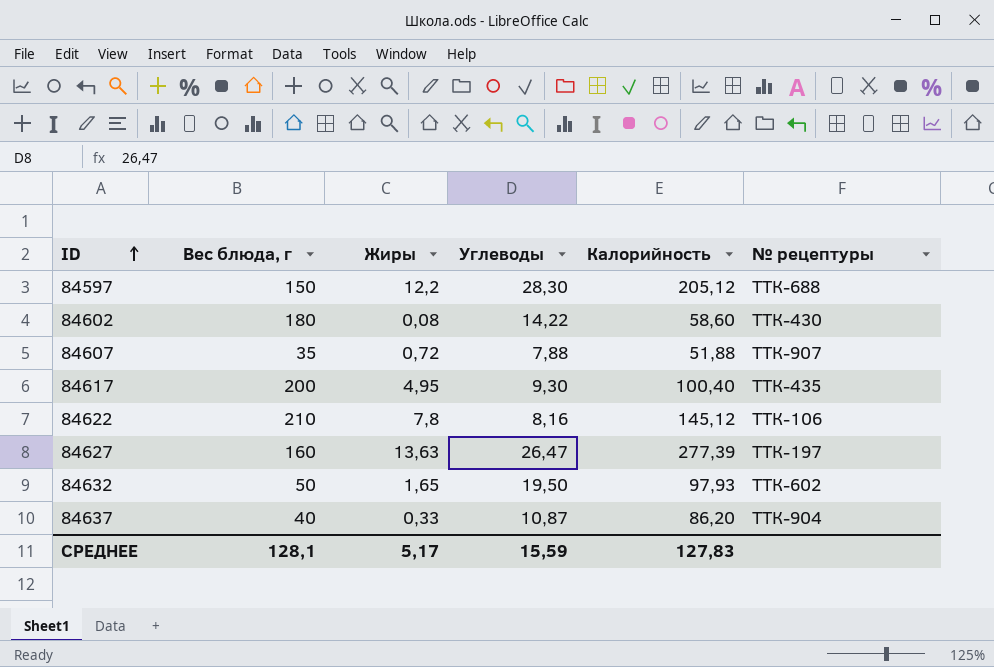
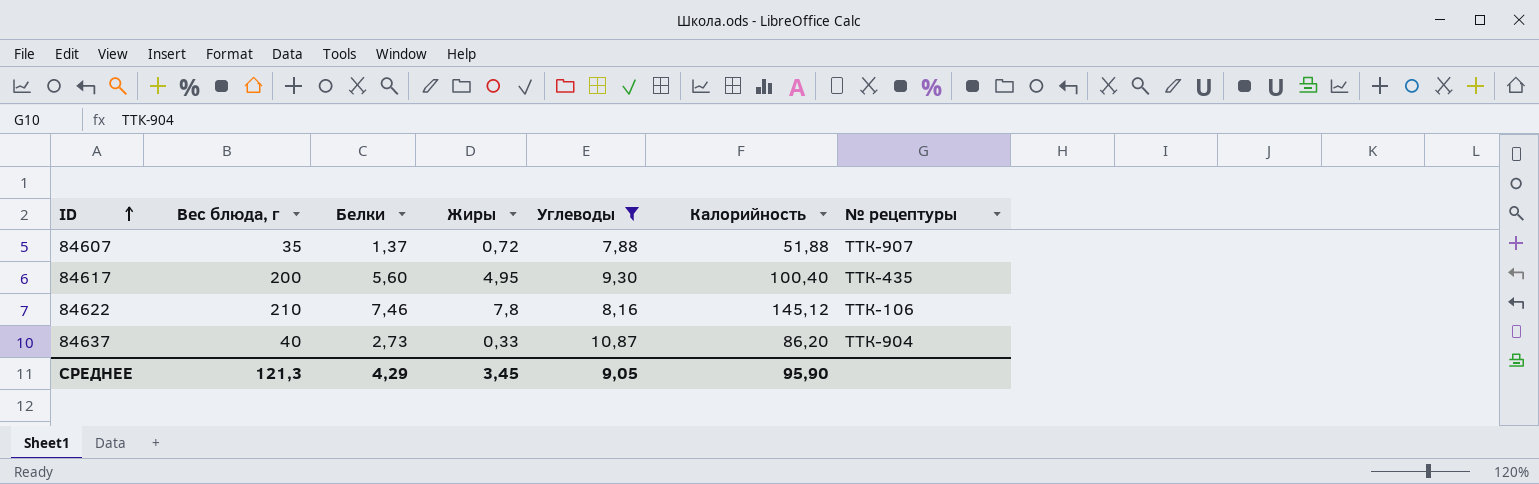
filter: none -> Углеводы <= 10,87
column Белки | position: none -> 3
СРЕДНЕЕ | Вес блюда, г: 128,1 -> 121,3
СРЕДНЕЕ | Жиры: 5,17 -> 3,45
СРЕДНЕЕ | Углеводы: 15,59 -> 9,05
СРЕДНЕЕ | Калорийность: 127,83 -> 95,90

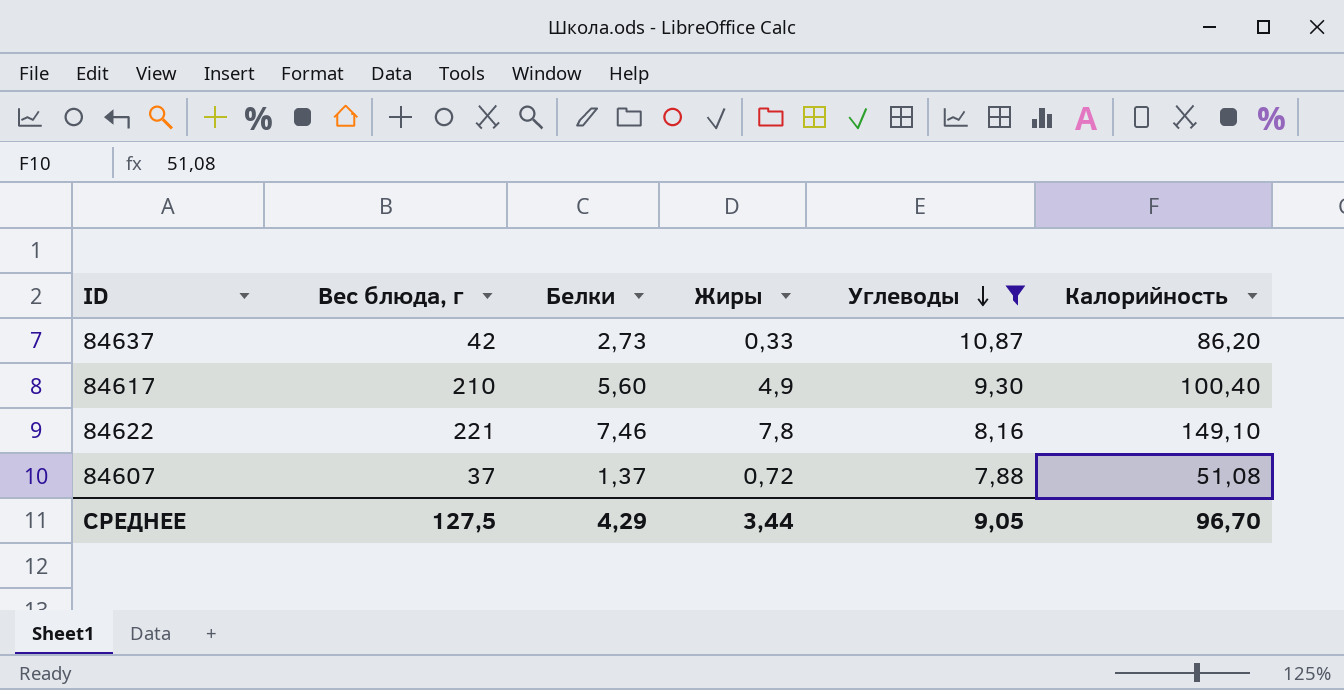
row order: ID ascending -> Углеводы descending
column № рецептуры | position: 7 -> none
84637 | Вес блюда, г: 40 -> 42
84617 | Вес блюда, г: 200 -> 210
84617 | Жиры: 4,95 -> 4,9
84622 | Вес блюда, г: 210 -> 221
84622 | Калорийность: 145,12 -> 149,10
84607 | Вес блюда, г: 35 -> 37
84607 | Калорийность: 51,88 -> 51,08
СРЕДНЕЕ | Вес блюда, г: 121,3 -> 127,5
СРЕДНЕЕ | Жиры: 3,45 -> 3,44
СРЕДНЕЕ | Калорийность: 95,90 -> 96,70

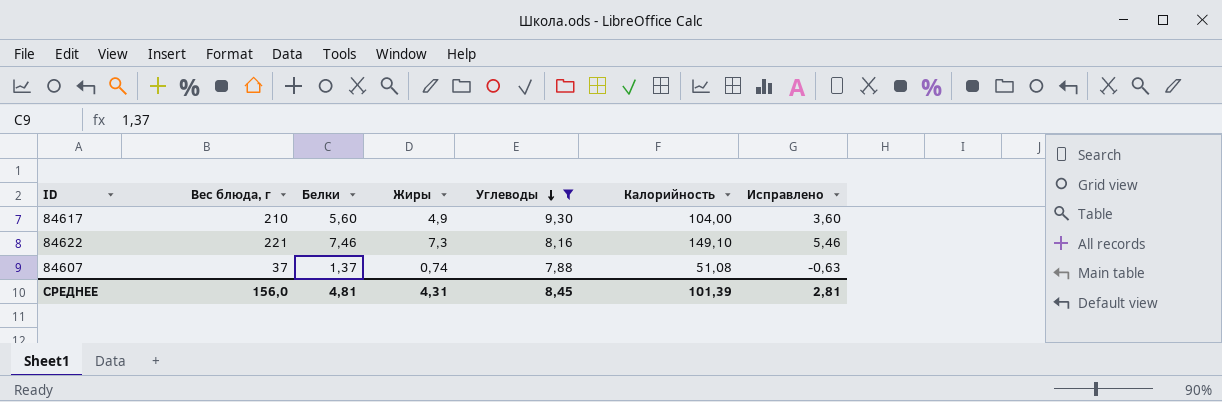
column Исправлено | formula: none -> [Белки] - 2
row 84637: 42 | 2,73 | 0,33 | 10,87 | 86,20 -> none
84617 | Калорийность: 100,40 -> 104,00
84622 | Жиры: 7,8 -> 7,3
84607 | Жиры: 0,72 -> 0,74
СРЕДНЕЕ | Вес блюда, г: 127,5 -> 156,0
СРЕДНЕЕ | Белки: 4,29 -> 4,81
СРЕДНЕЕ | Жиры: 3,44 -> 4,31
СРЕДНЕЕ | Углеводы: 9,05 -> 8,45
СРЕДНЕЕ | Калорийность: 96,70 -> 101,39

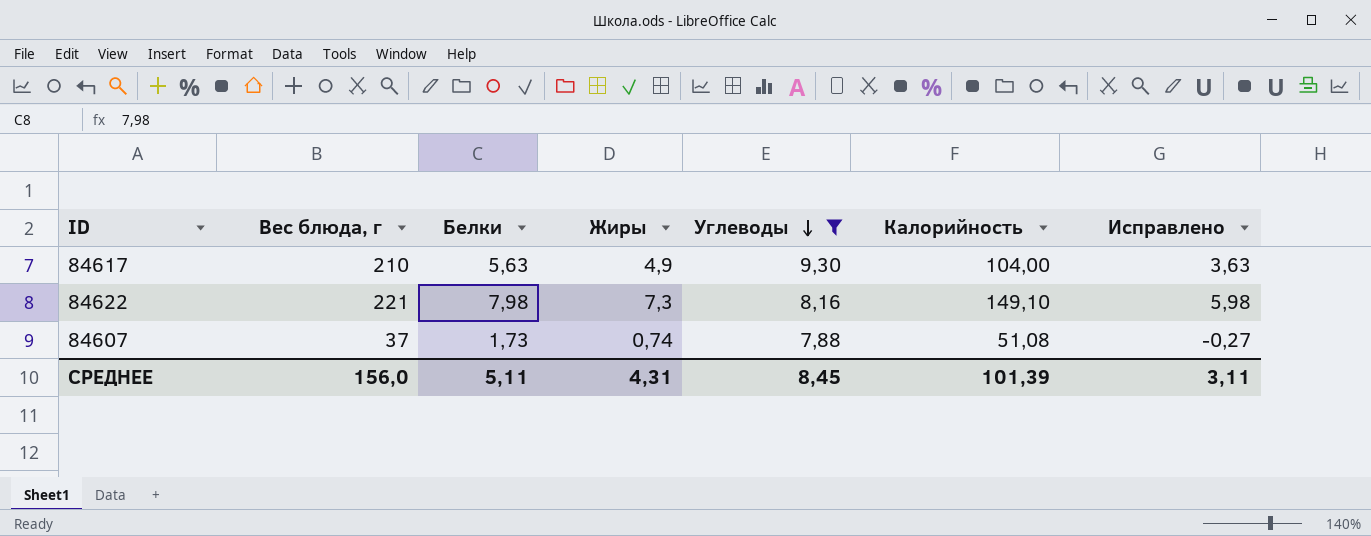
84617 | Белки: 5,60 -> 5,63
84617 | Исправлено: 3,60 -> 3,63
84622 | Белки: 7,46 -> 7,98
84622 | Исправлено: 5,46 -> 5,98
84607 | Белки: 1,37 -> 1,73
84607 | Исправлено: -0,63 -> -0,27
СРЕДНЕЕ | Белки: 4,81 -> 5,11
СРЕДНЕЕ | Исправлено: 2,81 -> 3,11

